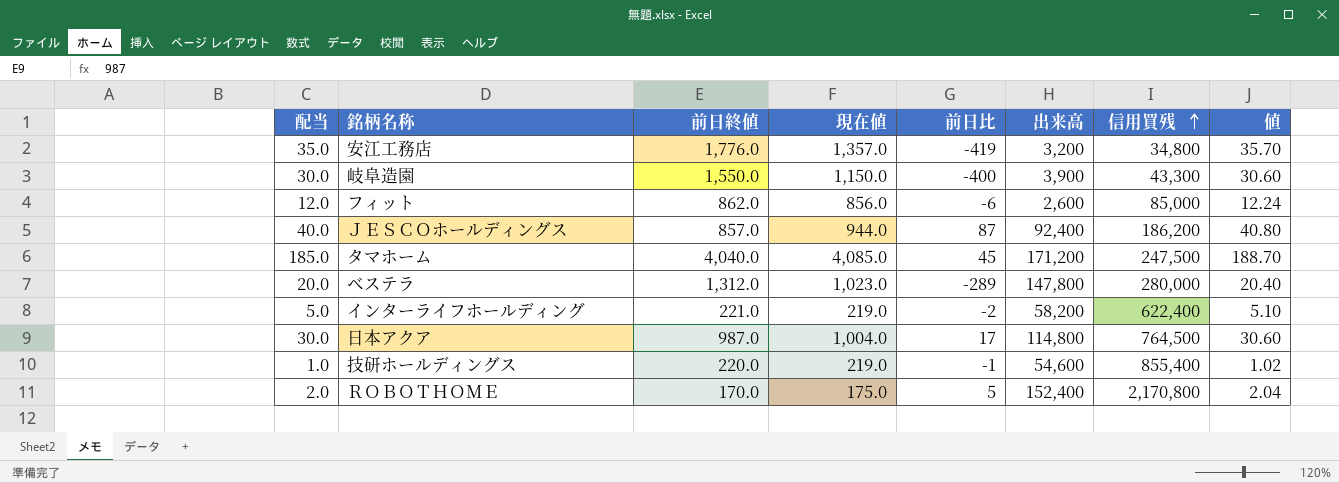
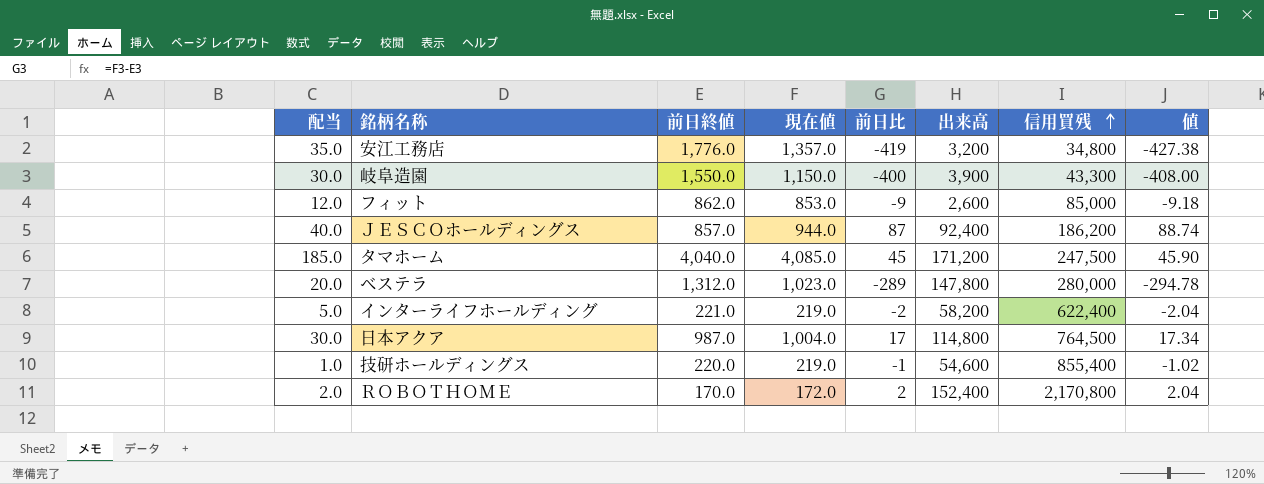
column 値 | formula: [配当] * 1.02 -> [前日比] * 1.02
フィット | 現在値: 856.0 -> 853.0
フィット | 前日比: -6 -> -9
ＲＯＢＯＴＨＯＭＥ | 現在値: 175.0 -> 172.0
ＲＯＢＯＴＨＯＭＥ | 前日比: 5 -> 2

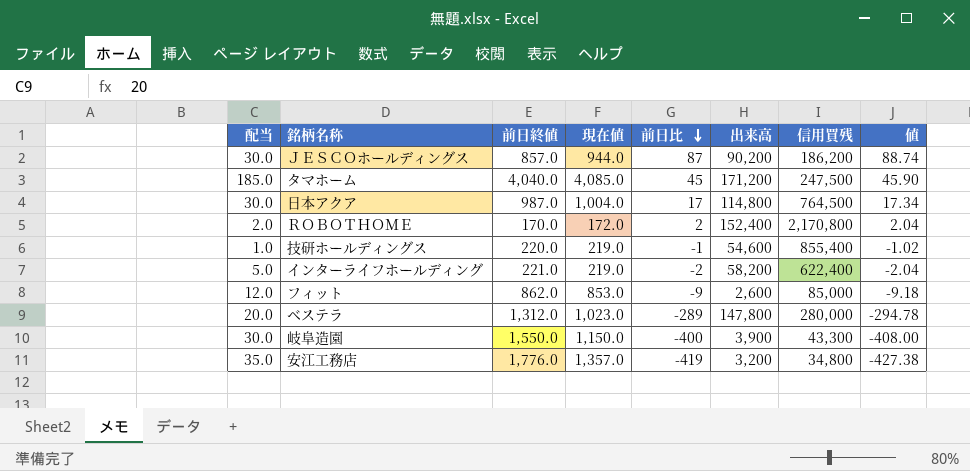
row order: 信用買残 ascending -> 前日比 descending
ＪＥＳＣＯホールディングス | 配当: 40.0 -> 30.0
ＪＥＳＣＯホールディングス | 出来高: 92,400 -> 90,200

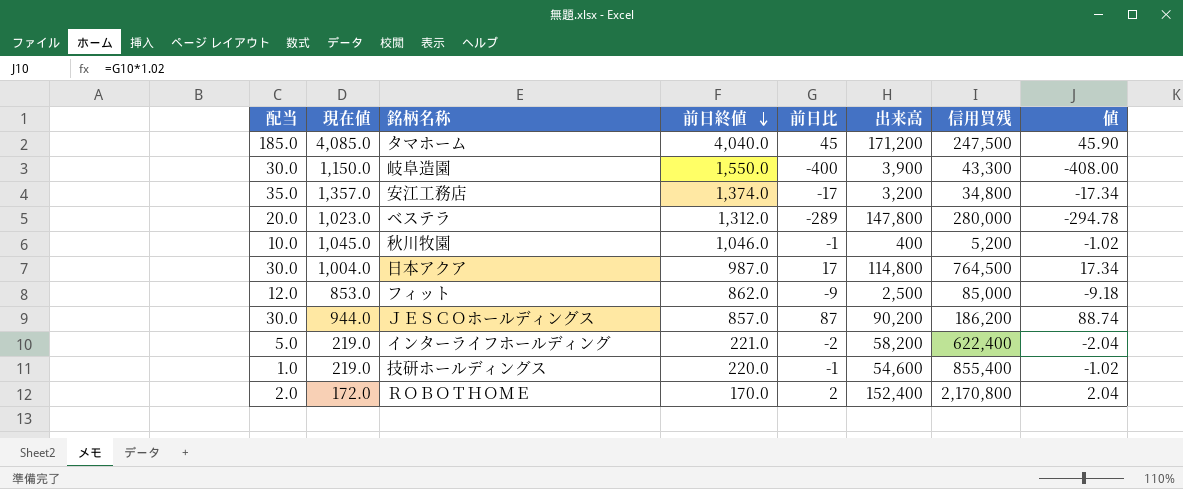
row order: 前日比 descending -> 前日終値 descending
column 現在値 | position: 4 -> 2
安江工務店 | 前日終値: 1,776.0 -> 1,374.0
安江工務店 | 前日比: -419 -> -17
安江工務店 | 値: -427.38 -> -17.34
row 秋川牧園: none -> 10.0 | 1,045.0 | 1,046.0 | -1 | 400 | 5,200 | -1.02
フィット | 出来高: 2,600 -> 2,500

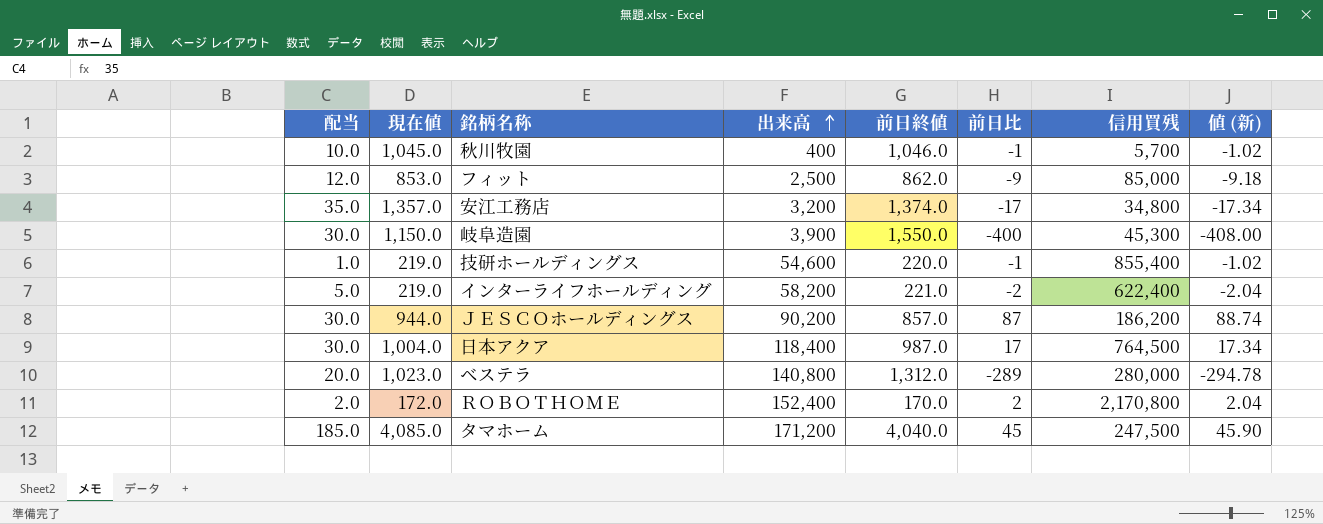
row order: 前日終値 descending -> 出来高 ascending
column 出来高 | position: 6 -> 4
column name: 値 -> 値 (新)
秋川牧園 | 信用買残: 5,200 -> 5,700
岐阜造園 | 信用買残: 43,300 -> 45,300
日本アクア | 出来高: 114,800 -> 118,400
ベステラ | 出来高: 147,800 -> 140,800

